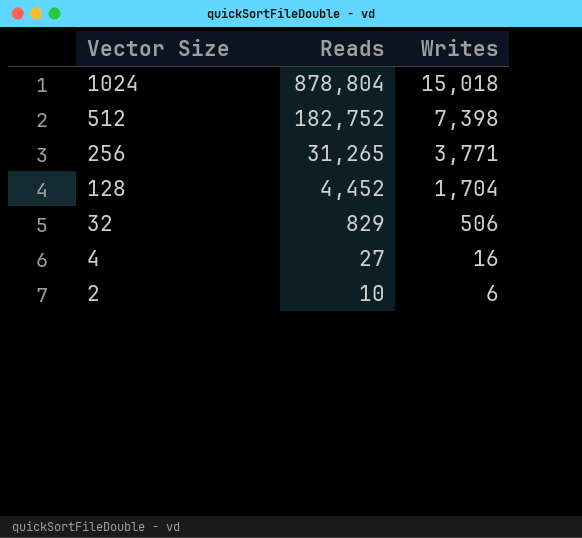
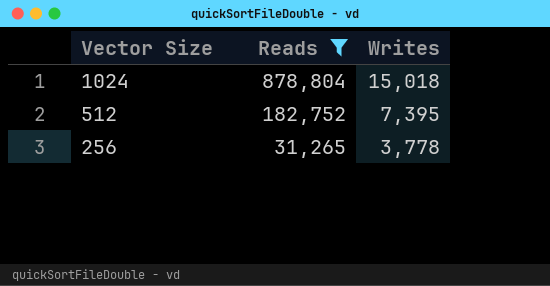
filter: none -> Reads >= 31,265
512 | Writes: 7,398 -> 7,395
256 | Writes: 3,771 -> 3,778

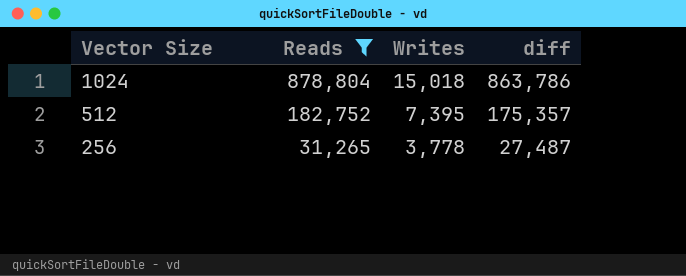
column diff | formula: none -> [Reads] - [Writes]

